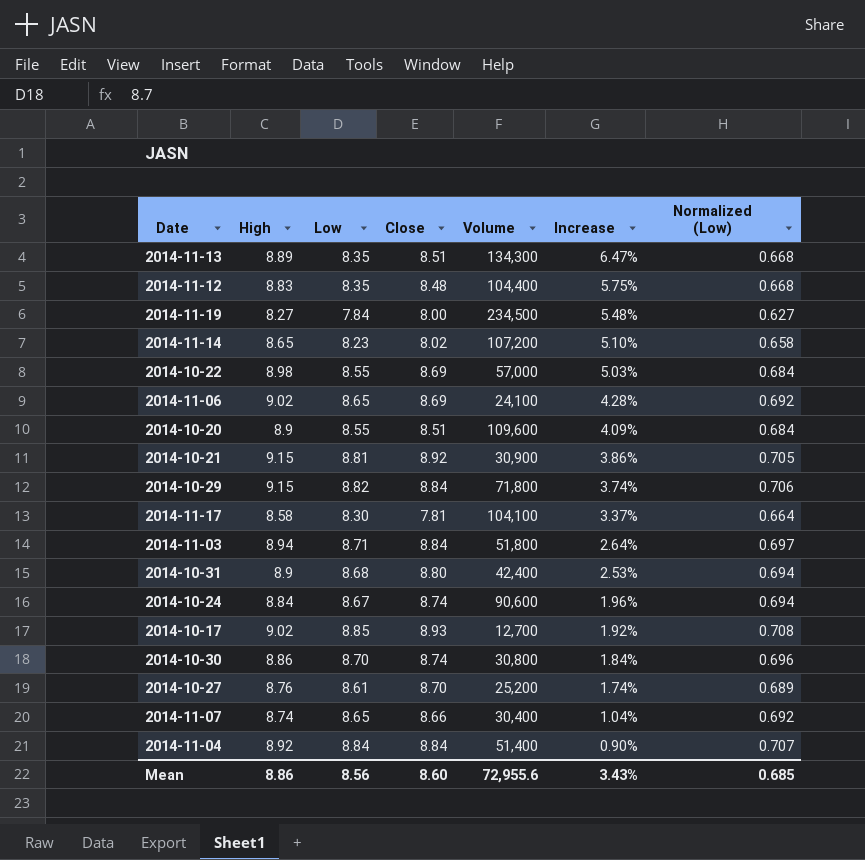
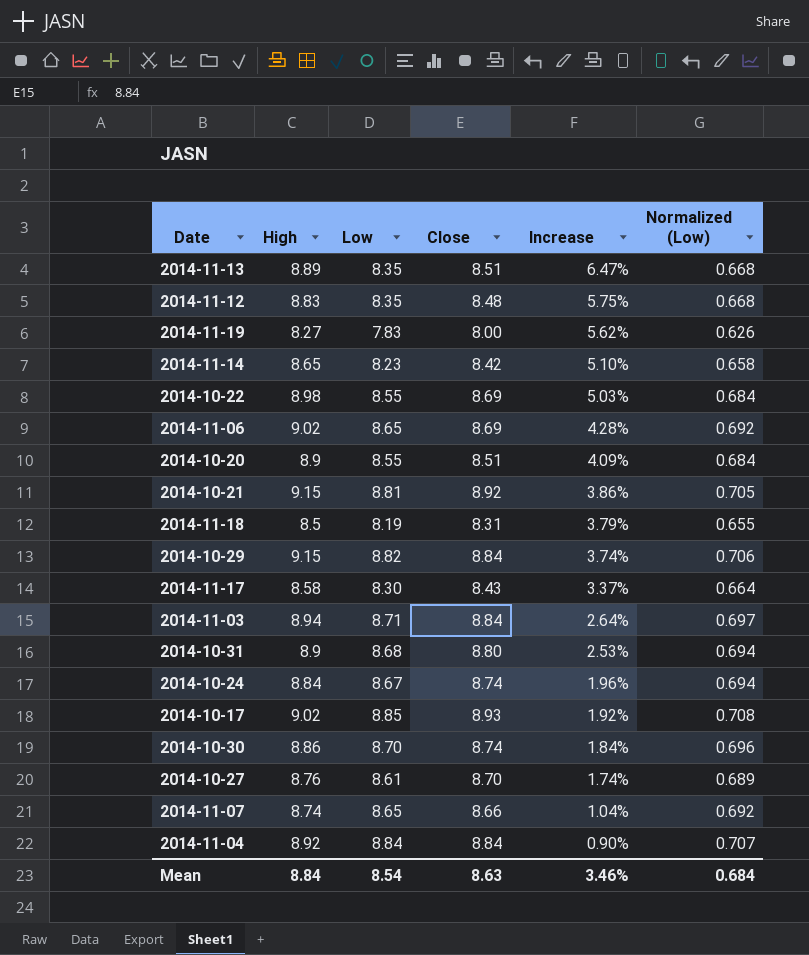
column Volume | position: 5 -> none
2014-11-19 | Low: 7.84 -> 7.83
2014-11-19 | Increase: 5.48% -> 5.62%
2014-11-19 | Normalized (Low): 0.627 -> 0.626
2014-11-14 | Close: 8.02 -> 8.42
row 2014-11-18: none -> 8.5 | 8.19 | 8.31 | 3.79% | 0.655
2014-11-17 | Close: 7.81 -> 8.43
Mean | High: 8.86 -> 8.84
Mean | Low: 8.56 -> 8.54
Mean | Close: 8.60 -> 8.63
Mean | Increase: 3.43% -> 3.46%
Mean | Normalized (Low): 0.685 -> 0.684

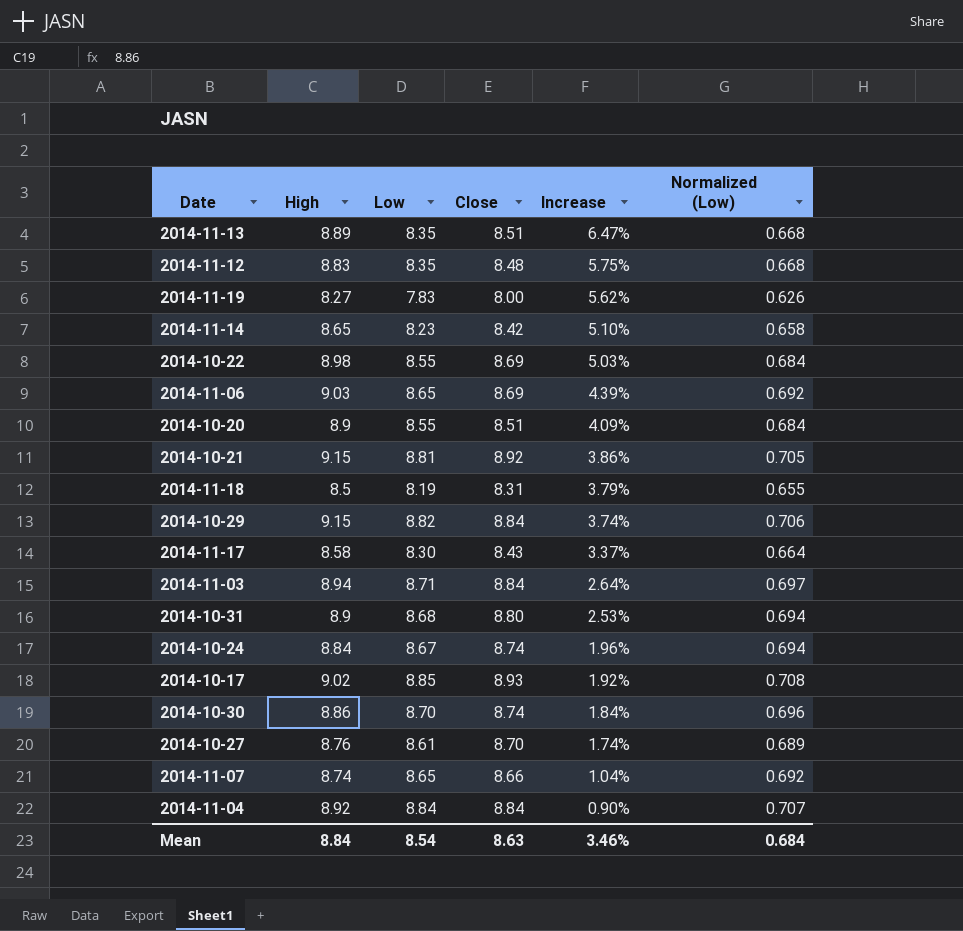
2014-11-06 | High: 9.02 -> 9.03
2014-11-06 | Increase: 4.28% -> 4.39%

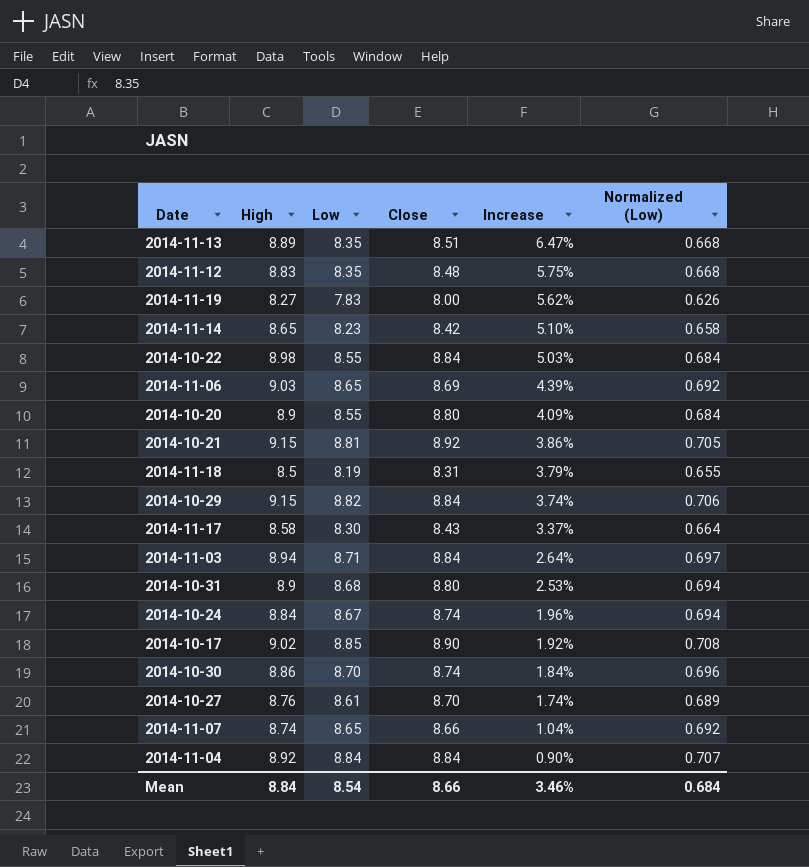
2014-10-22 | Close: 8.69 -> 8.84
2014-10-20 | Close: 8.51 -> 8.80
2014-10-17 | Close: 8.93 -> 8.90
Mean | Close: 8.63 -> 8.66

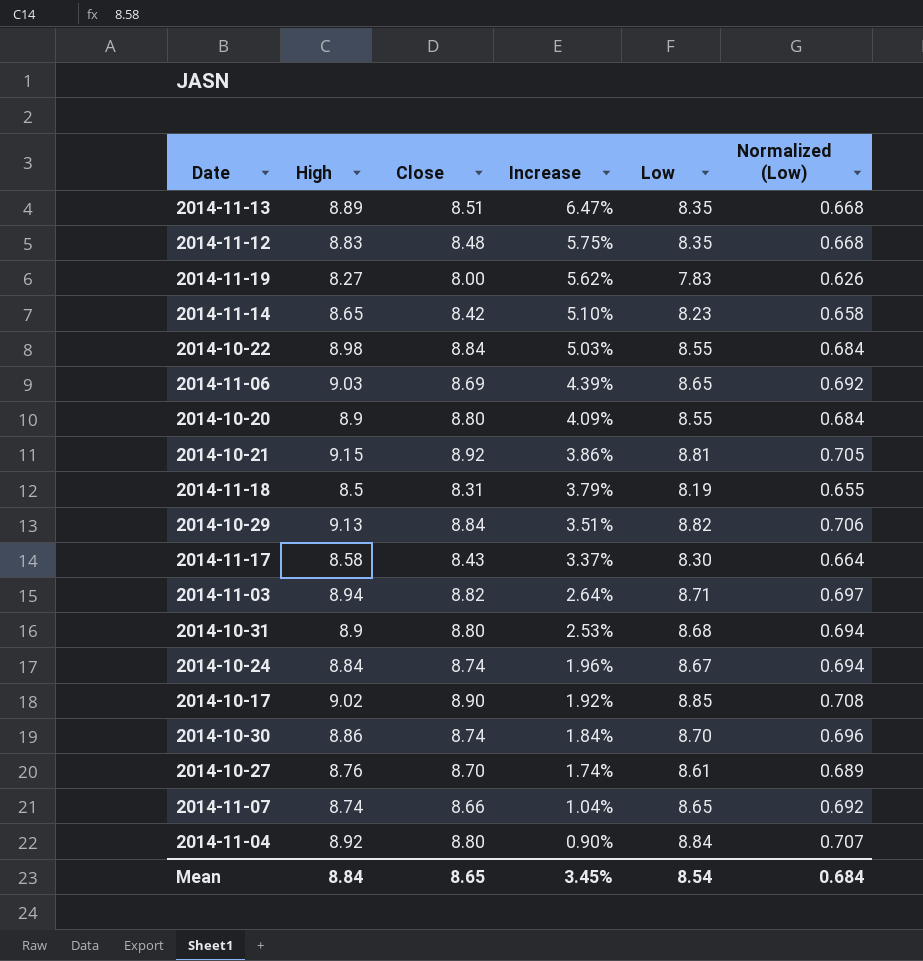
column Low | position: 3 -> 5
2014-10-29 | High: 9.15 -> 9.13
2014-10-29 | Increase: 3.74% -> 3.51%
2014-11-03 | Close: 8.84 -> 8.82
2014-11-04 | Close: 8.84 -> 8.80
Mean | Close: 8.66 -> 8.65
Mean | Increase: 3.46% -> 3.45%

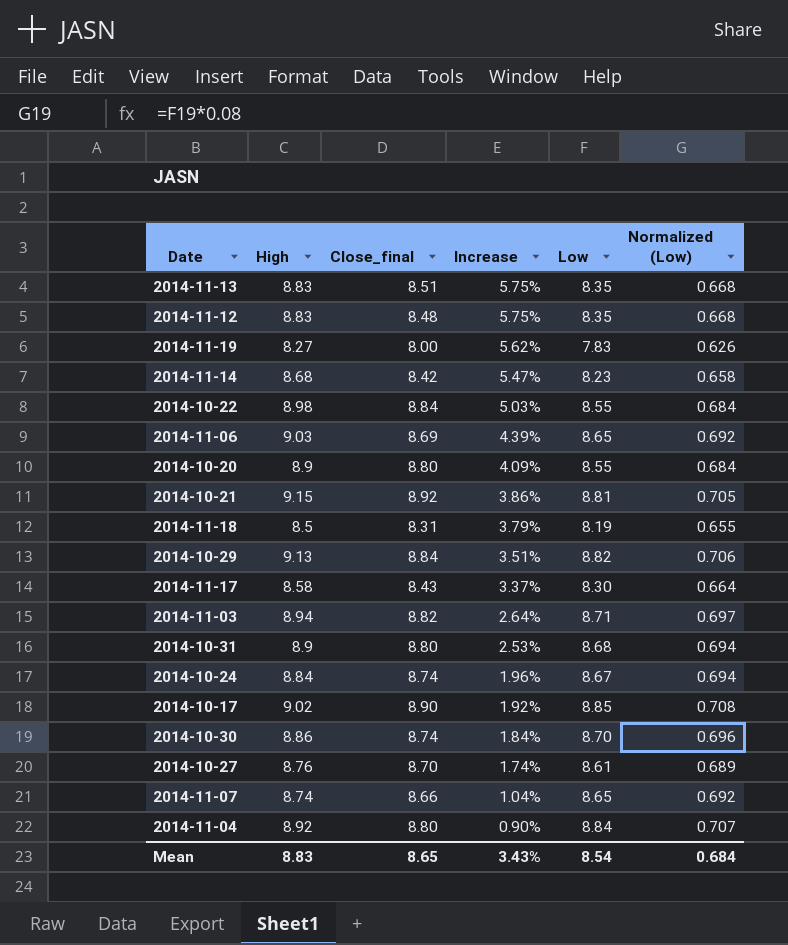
column name: Close -> Close_final
2014-11-13 | High: 8.89 -> 8.83
2014-11-13 | Increase: 6.47% -> 5.75%
2014-11-14 | High: 8.65 -> 8.68
2014-11-14 | Increase: 5.10% -> 5.47%
Mean | High: 8.84 -> 8.83
Mean | Increase: 3.45% -> 3.43%

